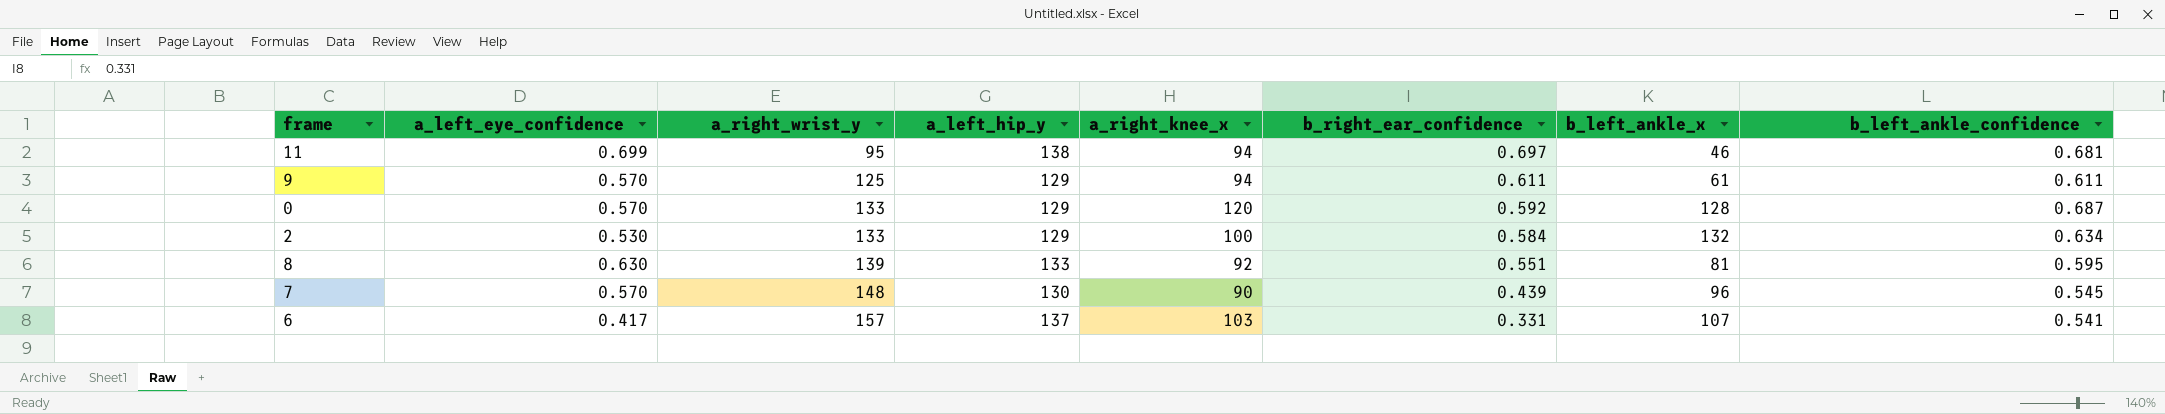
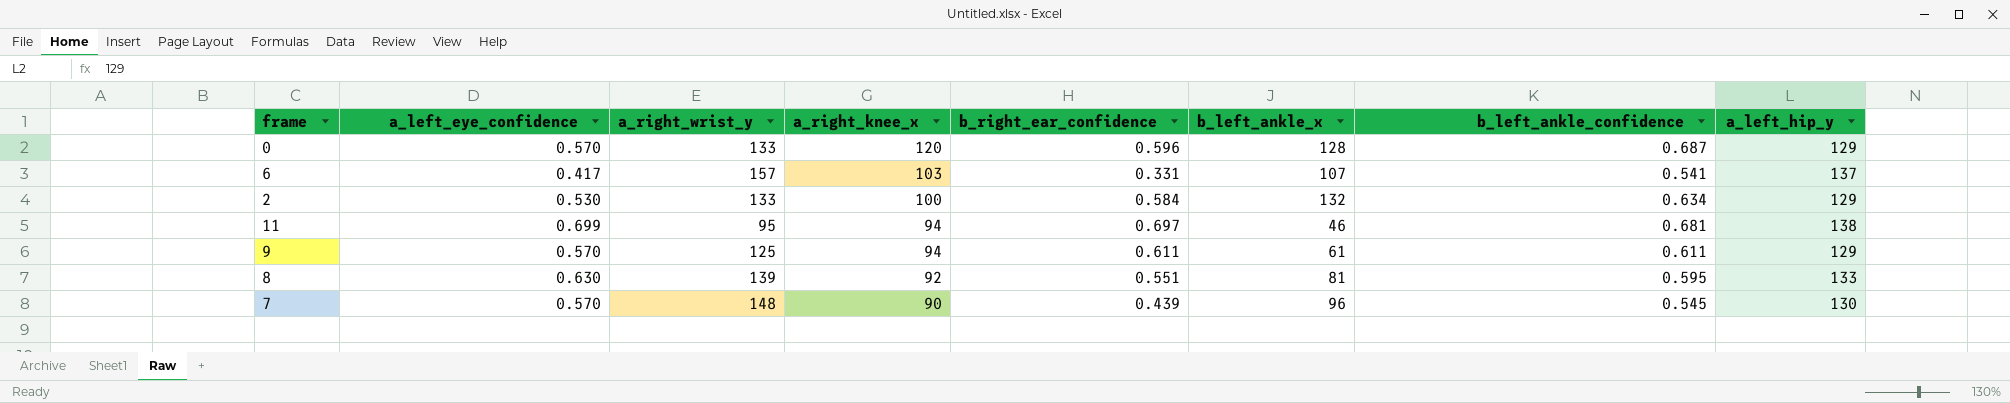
row order: a_right_wrist_y ascending -> a_right_knee_x descending
column a_left_hip_y | position: 4 -> 8
0 | b_right_ear_confidence: 0.592 -> 0.596

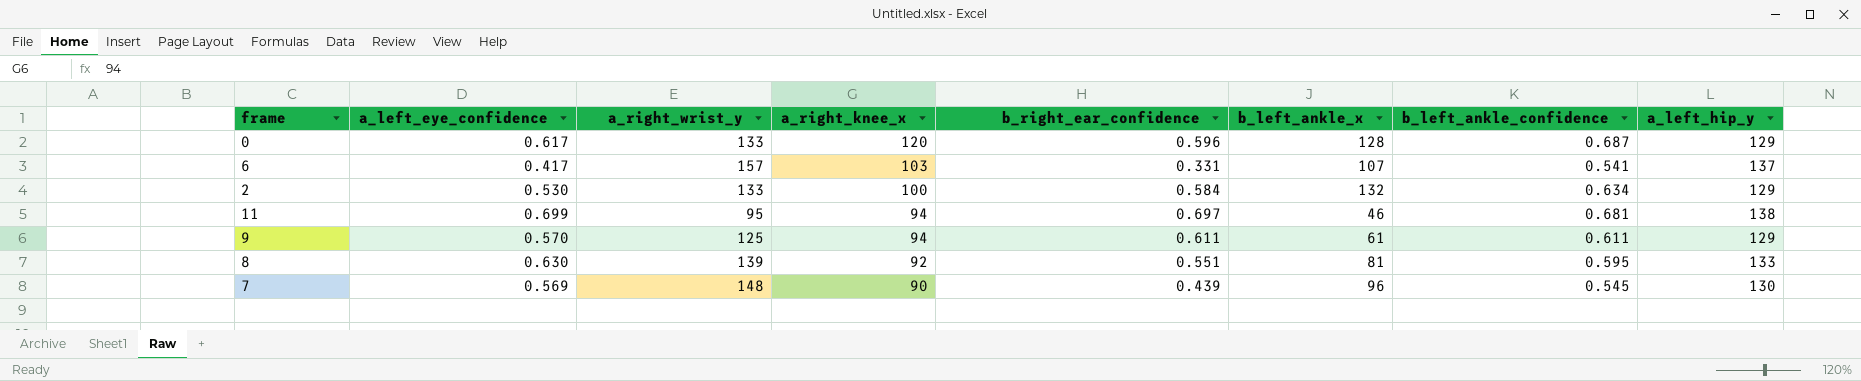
0 | a_left_eye_confidence: 0.570 -> 0.617
7 | a_left_eye_confidence: 0.570 -> 0.569

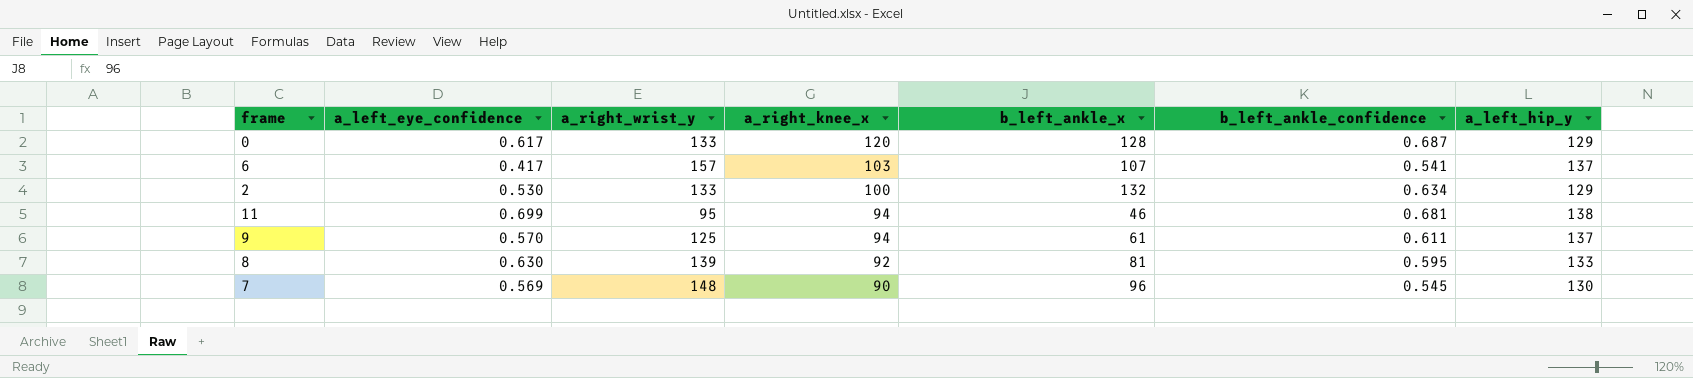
column b_right_ear_confidence | position: 5 -> none
9 | a_left_hip_y: 129 -> 137

